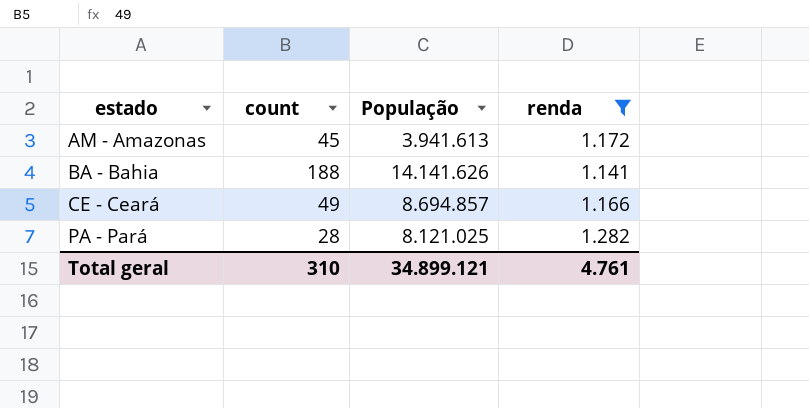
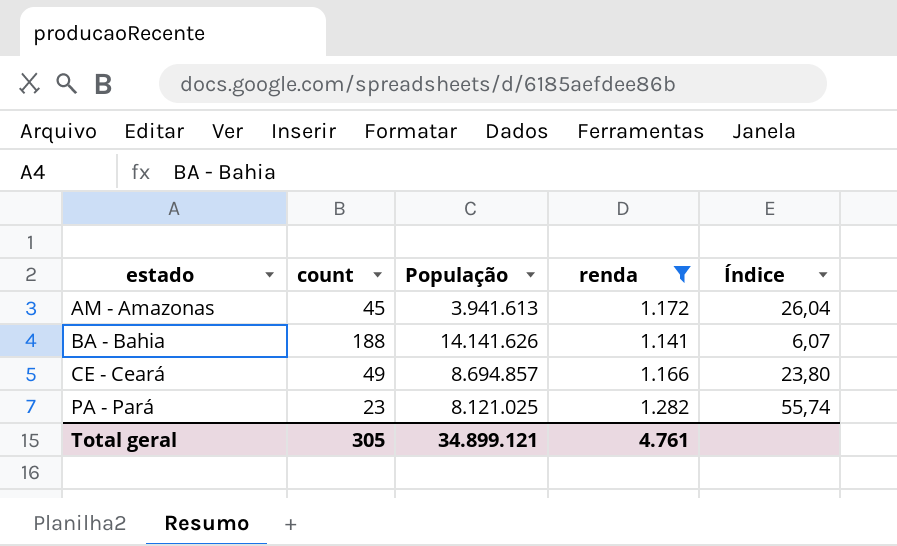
column Índice | formula: none -> [renda] / [count]
PA - Pará | count: 28 -> 23
Total geral | count: 310 -> 305

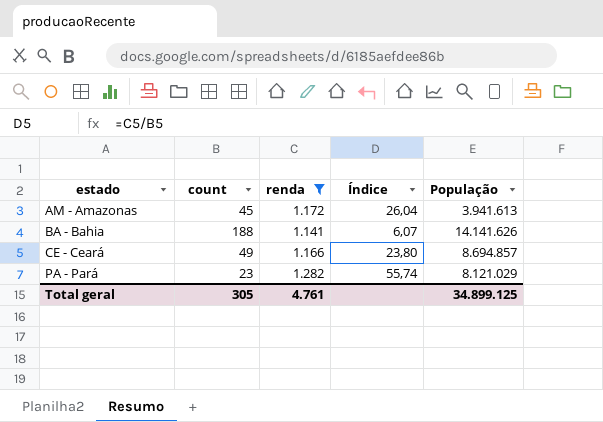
column População | position: 3 -> 5
PA - Pará | População: 8.121.025 -> 8.121.029
Total geral | População: 34.899.121 -> 34.899.125

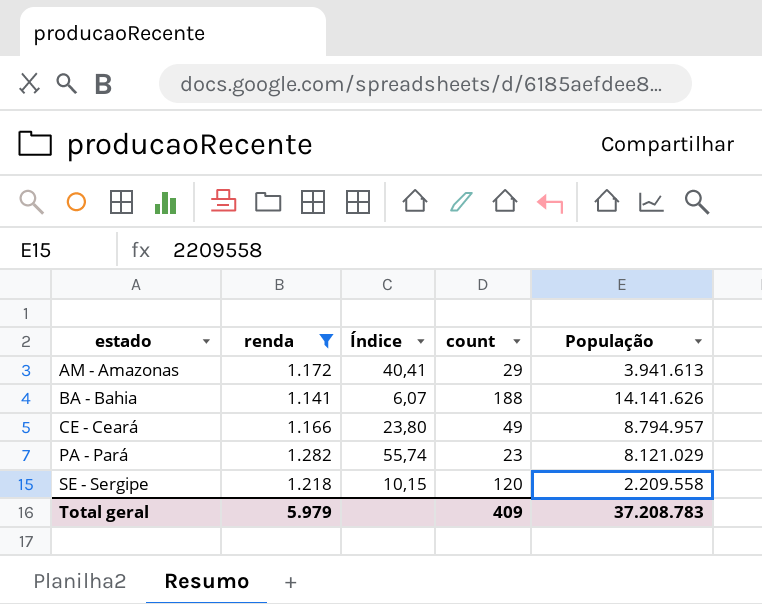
column count | position: 2 -> 4
AM - Amazonas | Índice: 26,04 -> 40,41
AM - Amazonas | count: 45 -> 29
CE - Ceará | População: 8.694.857 -> 8.794.957
row SE - Sergipe: none -> 1.218 | 10,15 | 120 | 2.209.558
Total geral | renda: 4.761 -> 5.979
Total geral | count: 305 -> 409
Total geral | População: 34.899.125 -> 37.208.783

